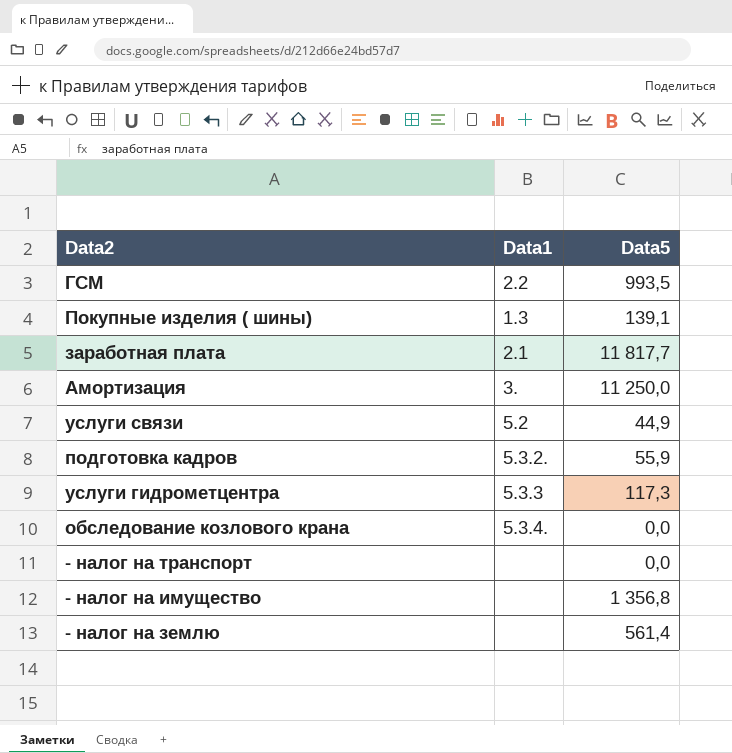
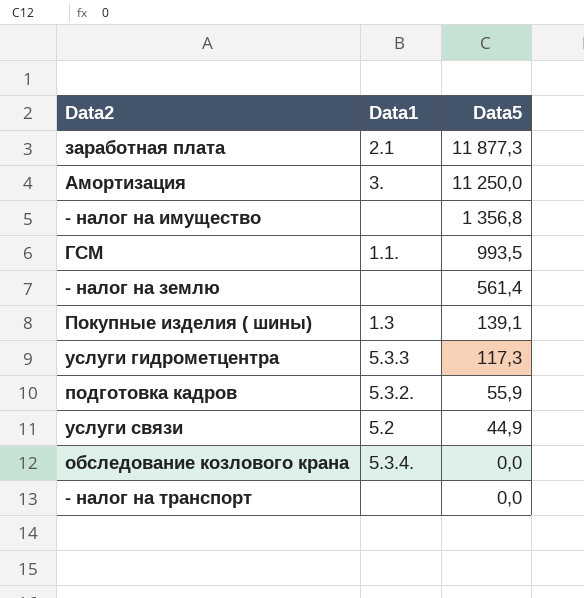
row order: none -> Data5 descending
заработная плата | Data5: 11 817,7 -> 11 877,3
ГСМ | Data1: 2.2 -> 1.1.

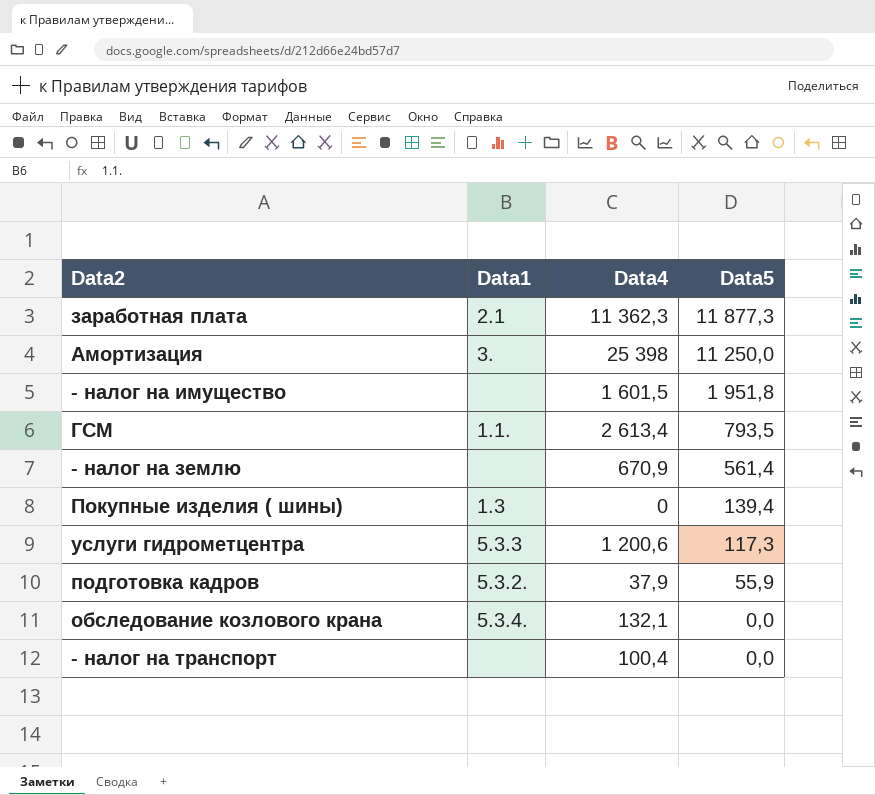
column Data4 | position: none -> 3
row услуги связи: 5.2 | 44,9 -> none
- налог на имущество | Data5: 1 356,8 -> 1 951,8
ГСМ | Data5: 993,5 -> 793,5
Покупные изделия ( шины) | Data5: 139,1 -> 139,4

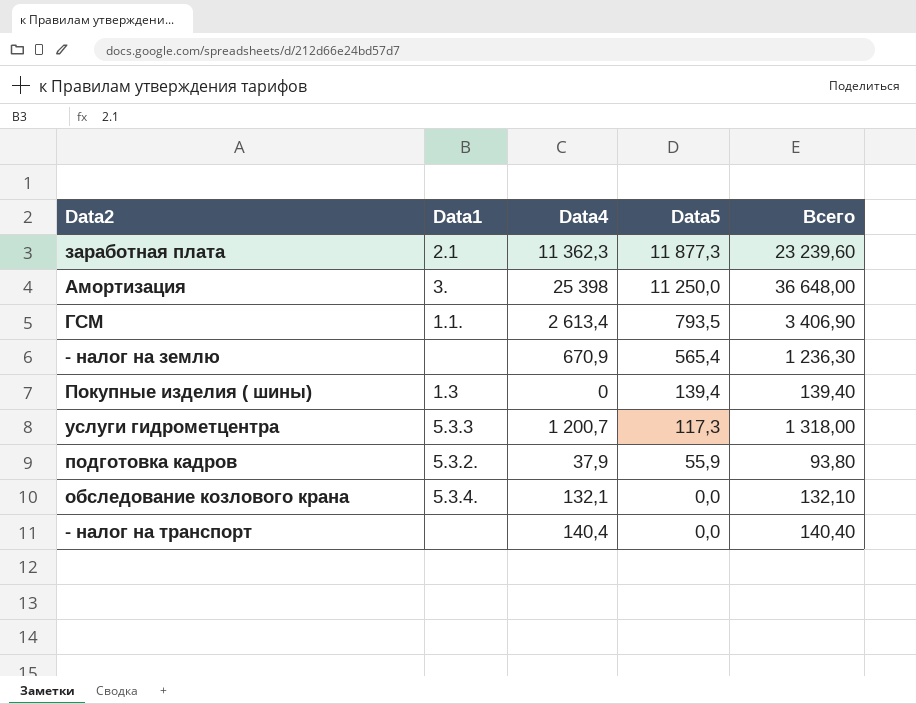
column Всего | formula: none -> [Data4] + [Data5]
row - налог на имущество: none | 1 601,5 | 1 951,8 -> none
- налог на землю | Data5: 561,4 -> 565,4
услуги гидрометцентра | Data4: 1 200,6 -> 1 200,7
- налог на транспорт | Data4: 100,4 -> 140,4

